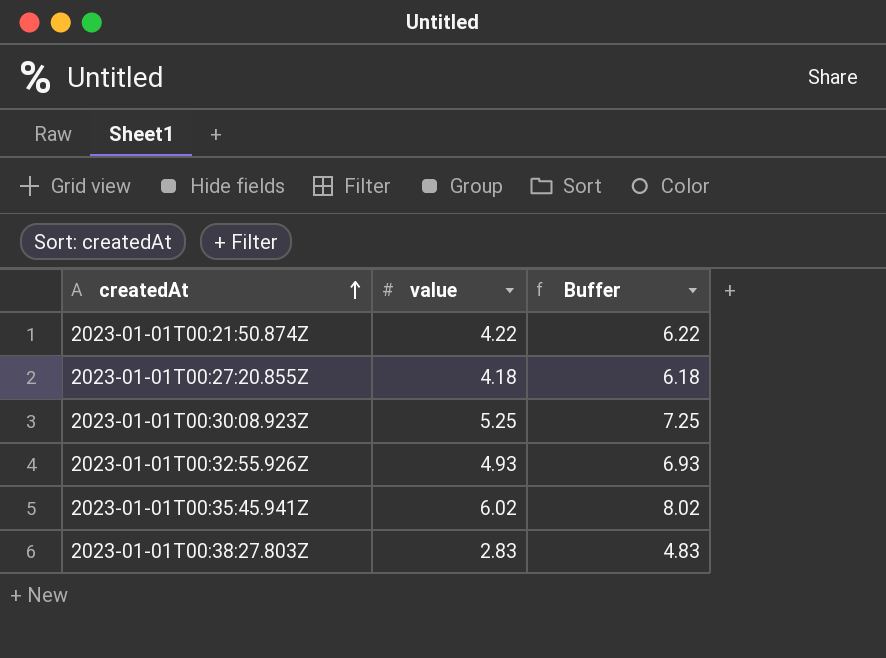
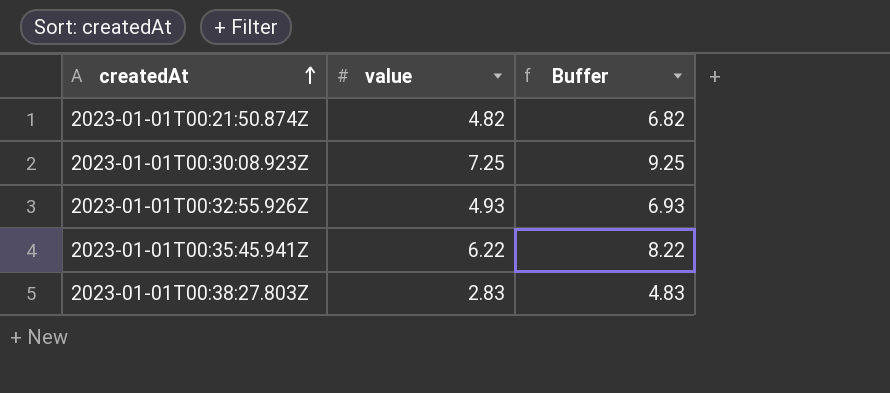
row 2023-01-01T00:27:20.855Z: 4.18 | 6.18 -> none
2023-01-01T00:21:50.874Z | value: 4.22 -> 4.82
2023-01-01T00:21:50.874Z | Buffer: 6.22 -> 6.82
2023-01-01T00:30:08.923Z | value: 5.25 -> 7.25
2023-01-01T00:30:08.923Z | Buffer: 7.25 -> 9.25
2023-01-01T00:35:45.941Z | value: 6.02 -> 6.22
2023-01-01T00:35:45.941Z | Buffer: 8.02 -> 8.22

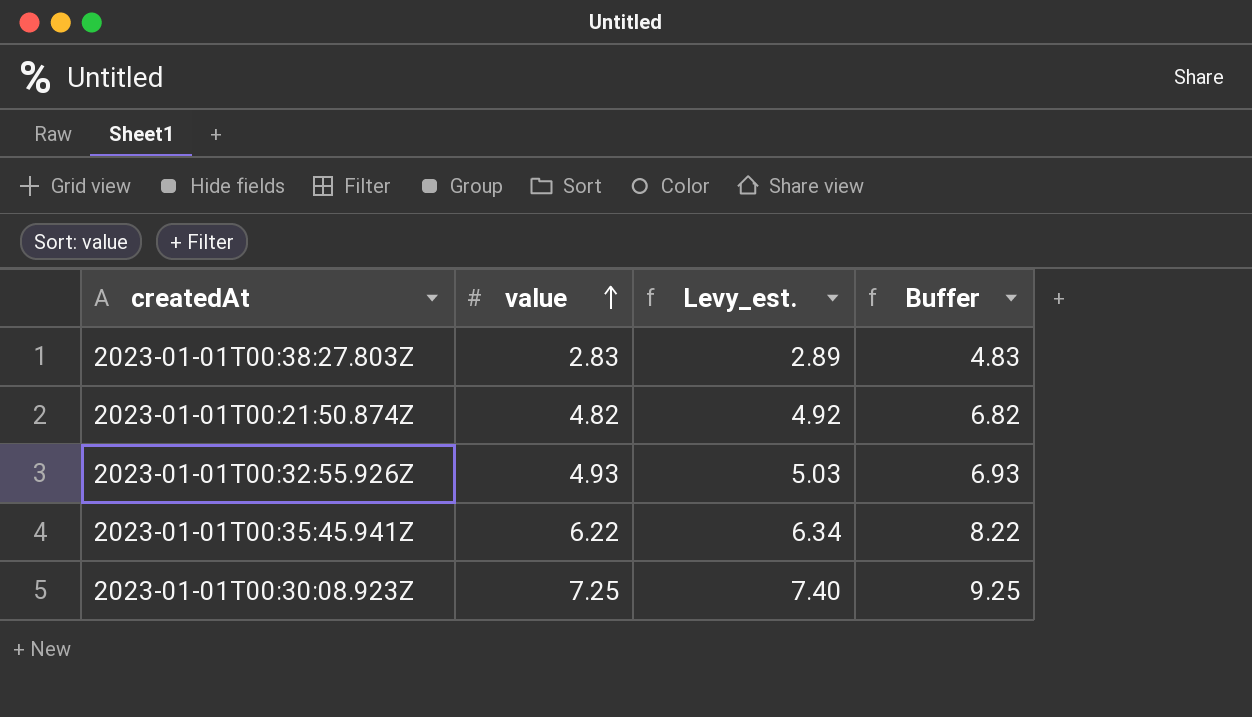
row order: createdAt ascending -> value ascending
column Levy_est. | formula: none -> [value] * 1.02

